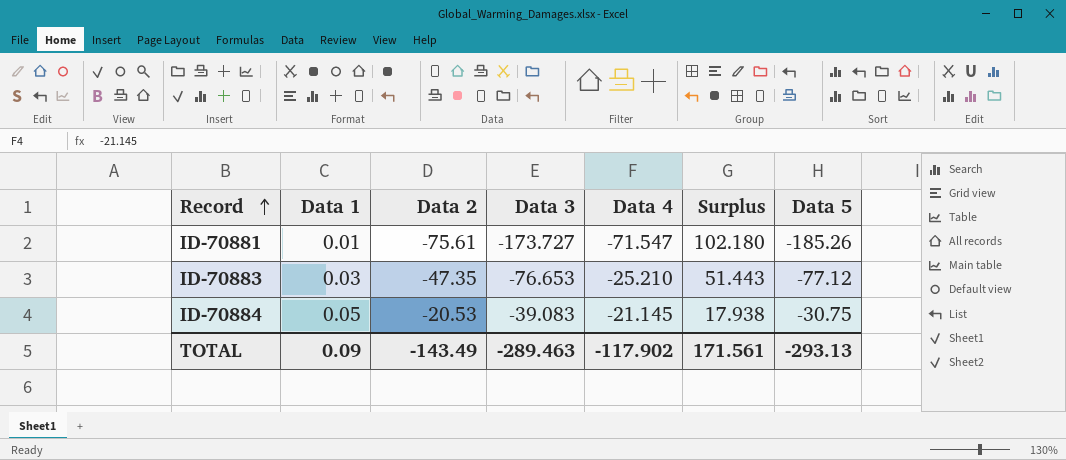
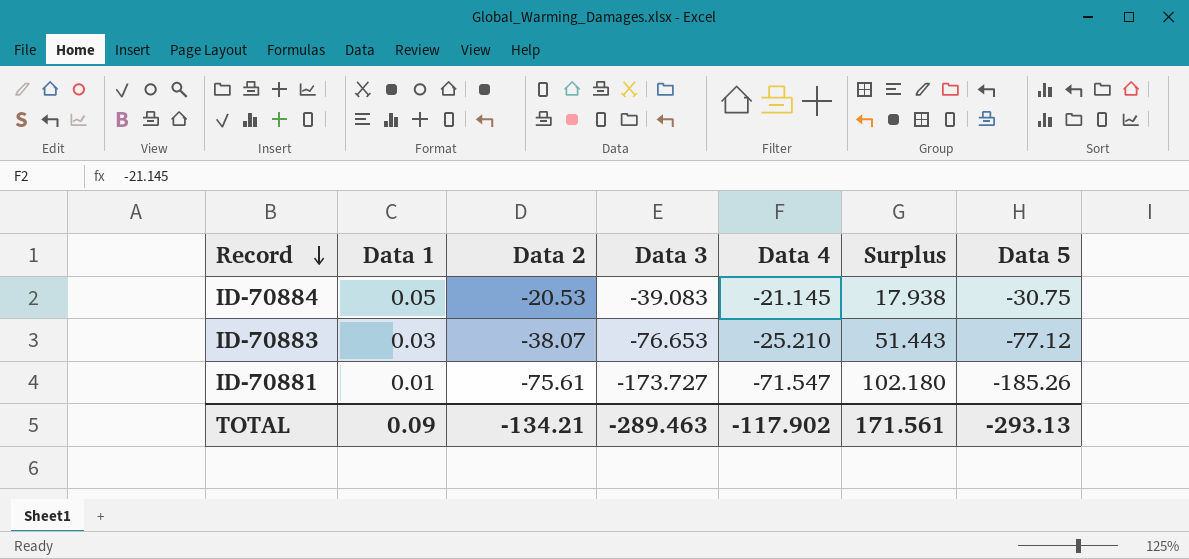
row order: Record ascending -> Record descending
ID-70883 | Data 2: -47.35 -> -38.07
TOTAL | Data 2: -143.49 -> -134.21

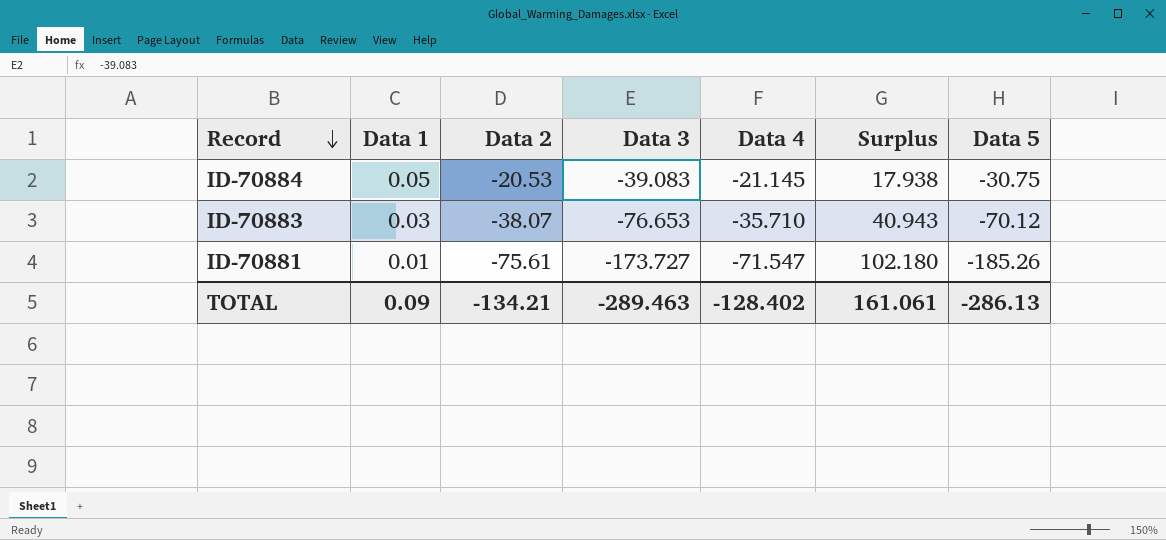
ID-70883 | Data 4: -25.210 -> -35.710
ID-70883 | Surplus: 51.443 -> 40.943
ID-70883 | Data 5: -77.12 -> -70.12
TOTAL | Data 4: -117.902 -> -128.402
TOTAL | Surplus: 171.561 -> 161.061
TOTAL | Data 5: -293.13 -> -286.13

